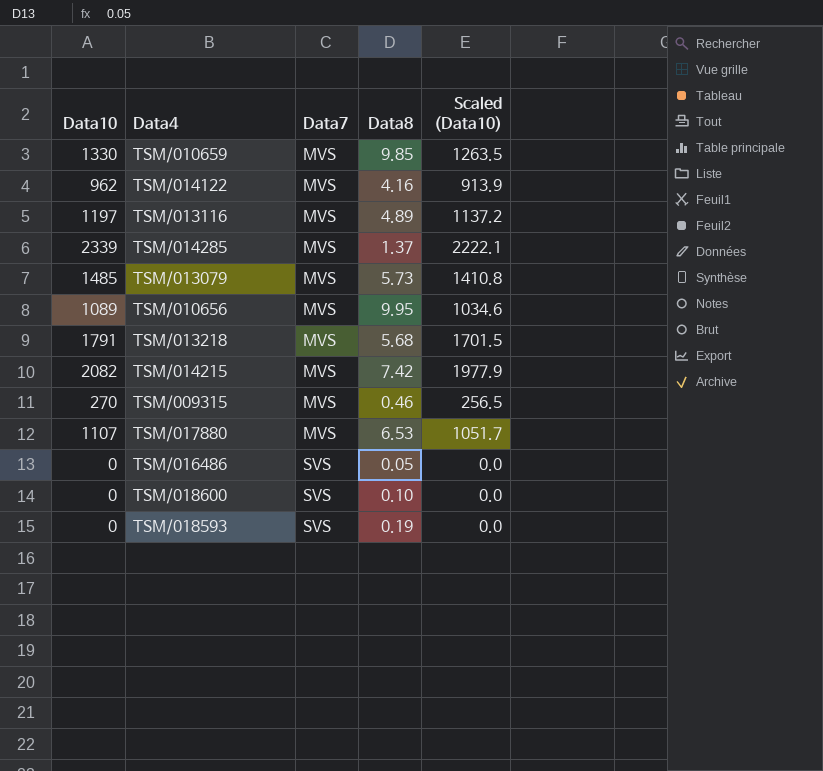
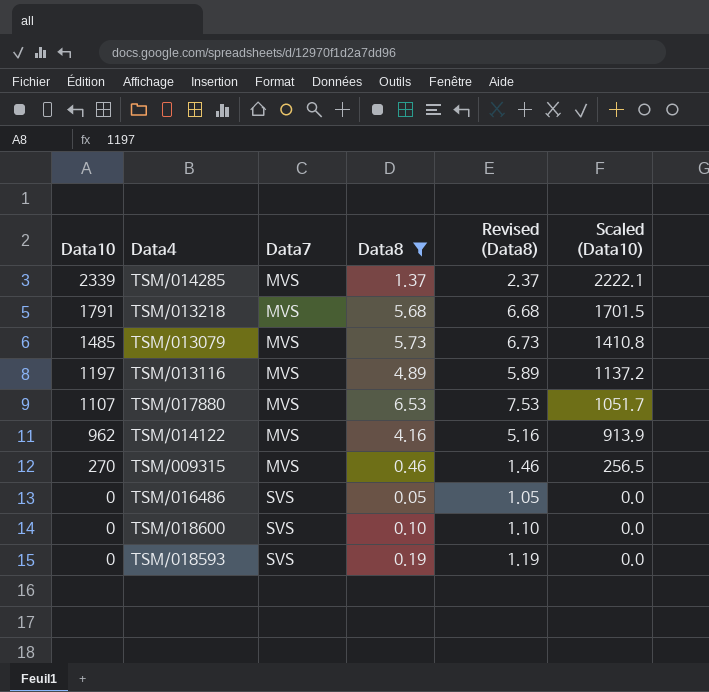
filter: none -> Data8 <= 6.53
row order: Data7 ascending -> Data10 descending
column Revised (Data8) | formula: none -> [Data8] + 1

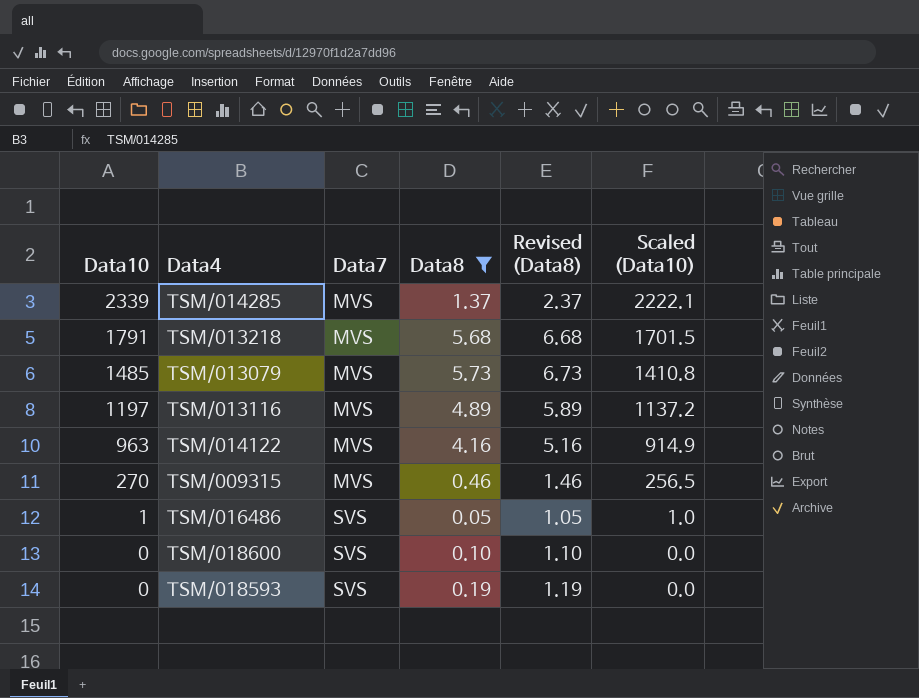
row TSM/017880: 1107 | MVS | 6.53 | 7.53 | 1051.7 -> none
TSM/014122 | Data10: 962 -> 963
TSM/014122 | Scaled (Data10): 913.9 -> 914.9
TSM/016486 | Data10: 0 -> 1
TSM/016486 | Scaled (Data10): 0.0 -> 1.0

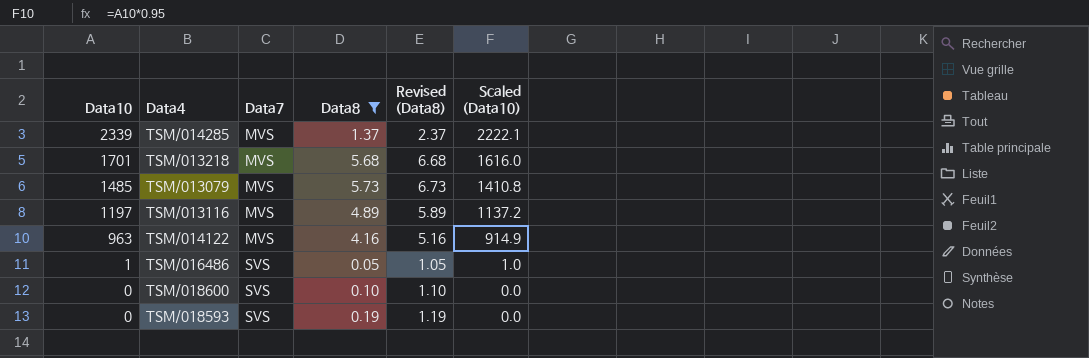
row TSM/009315: 270 | MVS | 0.46 | 1.46 | 256.5 -> none
TSM/013218 | Data10: 1791 -> 1701
TSM/013218 | Scaled (Data10): 1701.5 -> 1616.0

